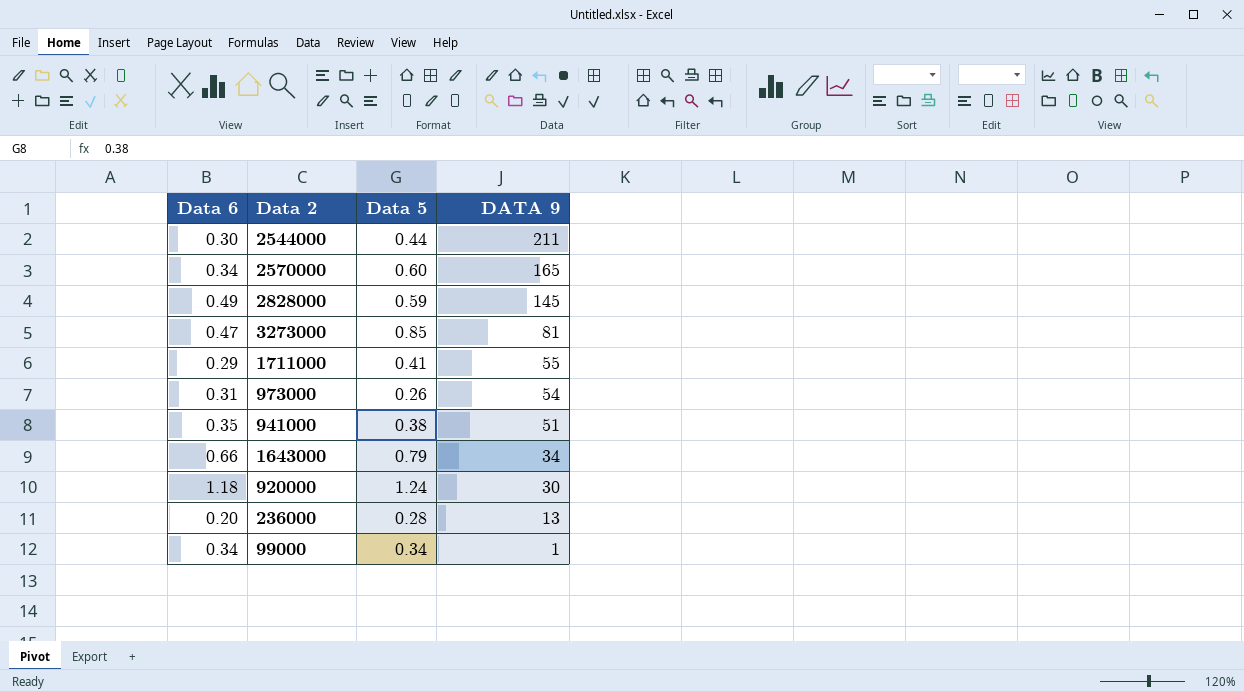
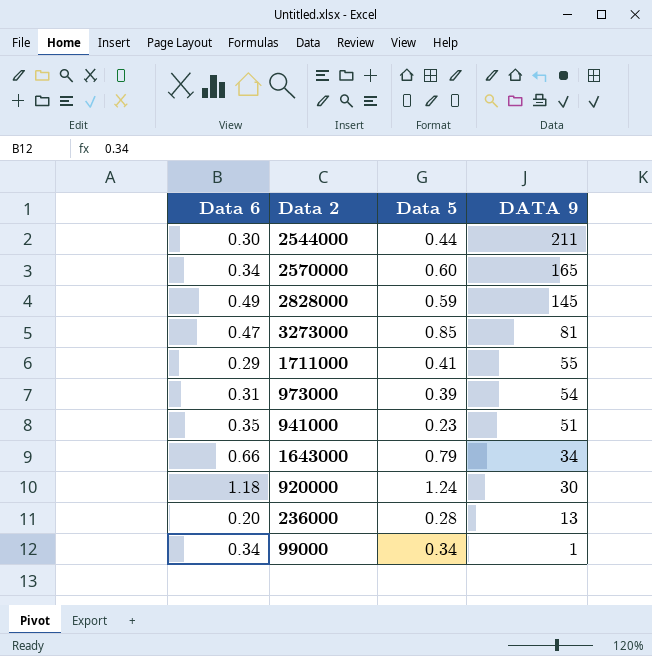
973000 | Data 5: 0.26 -> 0.39
941000 | Data 5: 0.38 -> 0.23

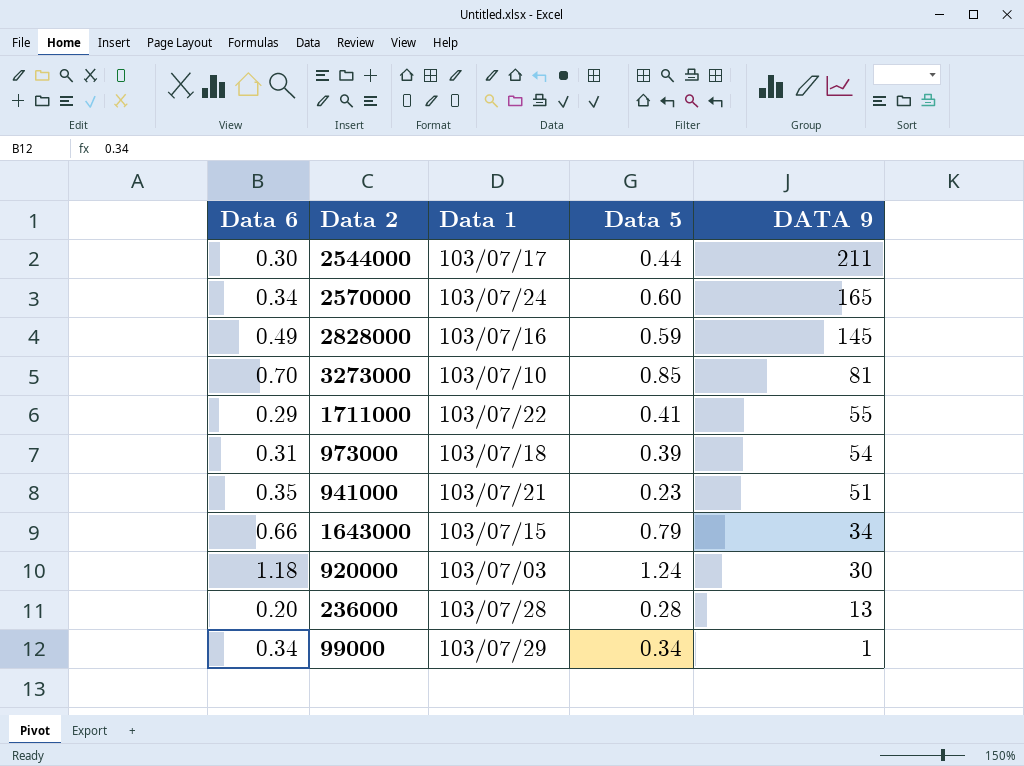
column Data 1 | position: none -> 3
3273000 | Data 6: 0.47 -> 0.70

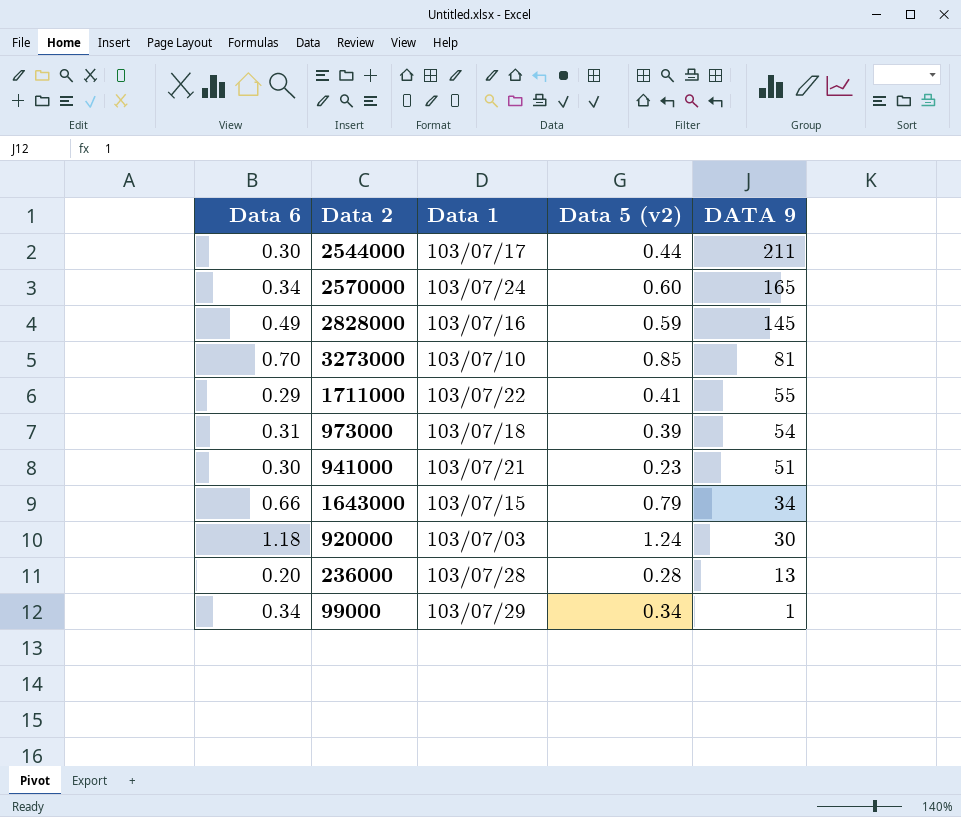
column name: Data 5 -> Data 5 (v2)
941000 | Data 6: 0.35 -> 0.30

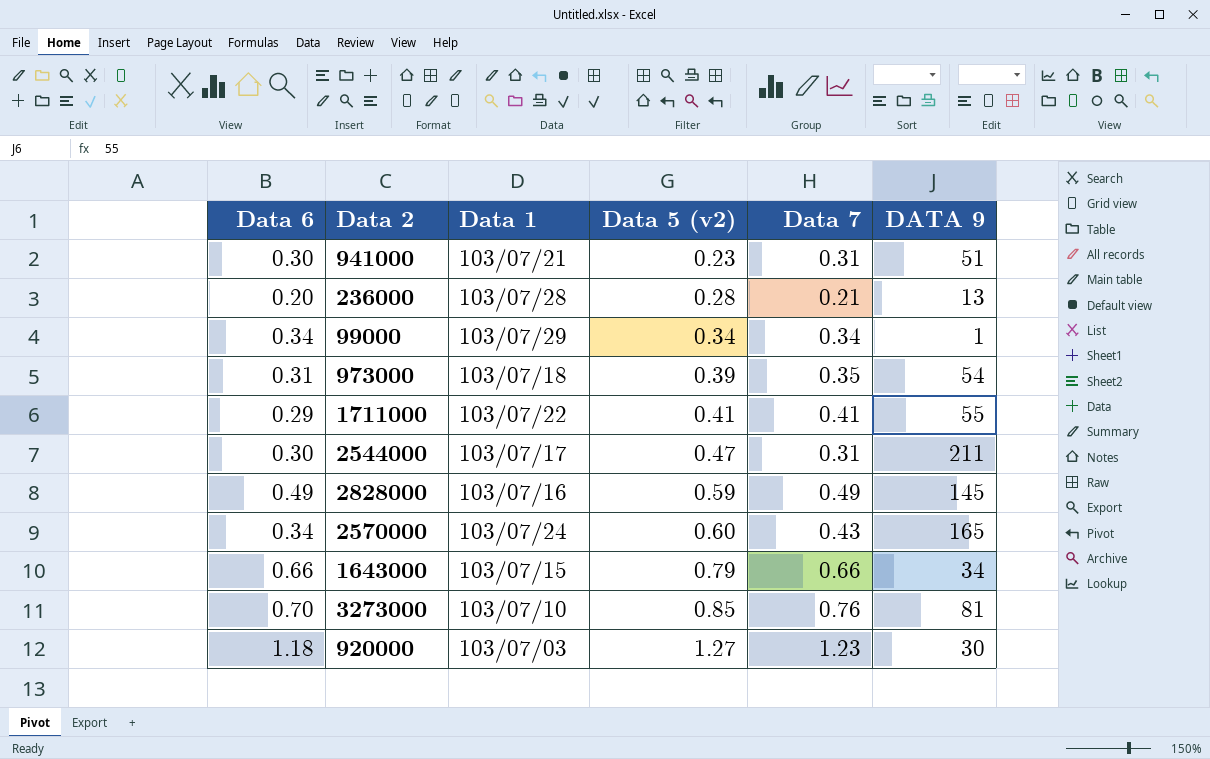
row order: DATA 9 descending -> Data 5 (v2) ascending
column Data 7 | position: none -> 5
2544000 | Data 5 (v2): 0.44 -> 0.47
920000 | Data 5 (v2): 1.24 -> 1.27

